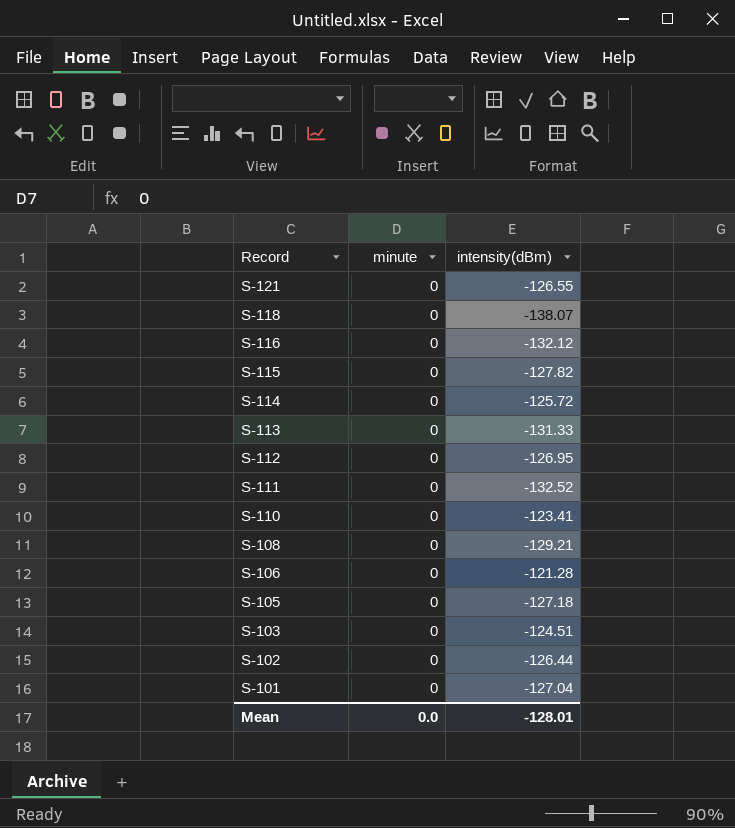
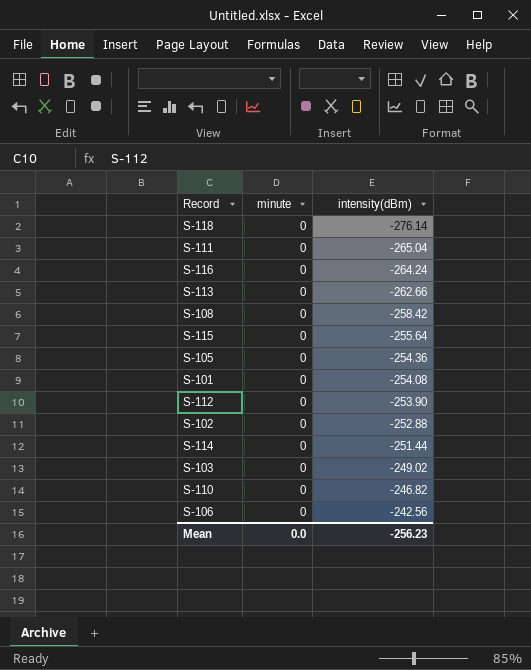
row order: Record descending -> intensity(dBm) ascending
row S-121: 0 | -126.55 -> none
S-118 | intensity(dBm): -138.07 -> -276.14
S-111 | intensity(dBm): -132.52 -> -265.04
S-116 | intensity(dBm): -132.12 -> -264.24
S-113 | intensity(dBm): -131.33 -> -262.66
S-108 | intensity(dBm): -129.21 -> -258.42
S-115 | intensity(dBm): -127.82 -> -255.64
S-105 | intensity(dBm): -127.18 -> -254.36
S-101 | intensity(dBm): -127.04 -> -254.08
S-112 | intensity(dBm): -126.95 -> -253.90
S-102 | intensity(dBm): -126.44 -> -252.88
S-114 | intensity(dBm): -125.72 -> -251.44
S-103 | intensity(dBm): -124.51 -> -249.02
S-110 | intensity(dBm): -123.41 -> -246.82
S-106 | intensity(dBm): -121.28 -> -242.56
Mean | intensity(dBm): -128.01 -> -256.23

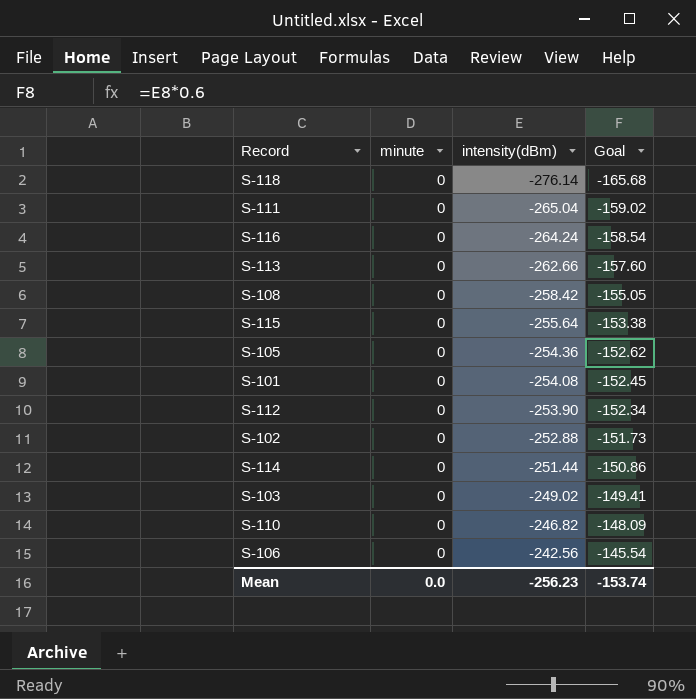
column Goal | formula: none -> [intensity(dBm)] * 0.6

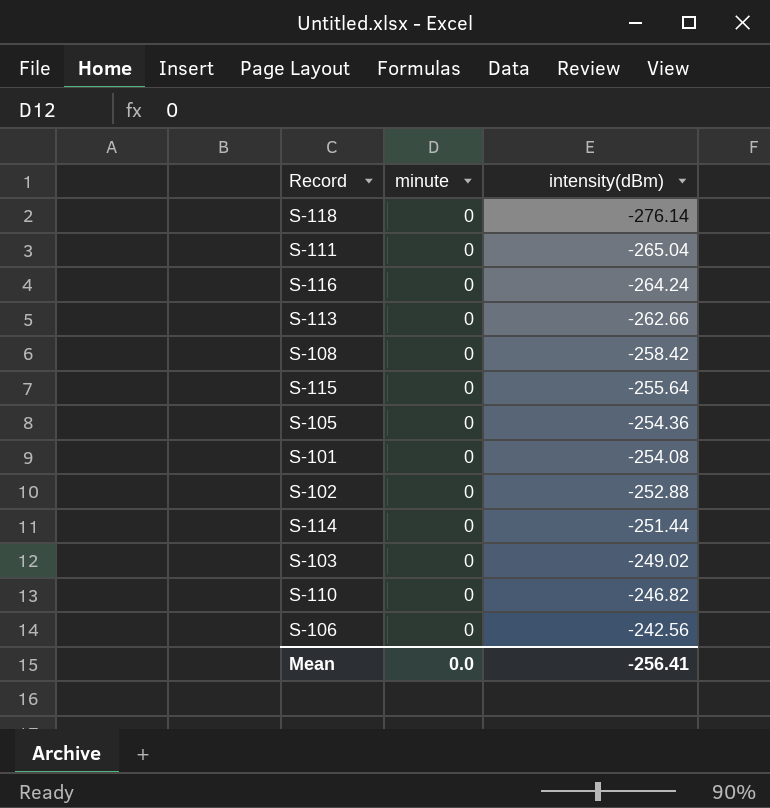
column Goal | formula: [intensity(dBm)] * 0.6 -> none
row S-112: 0 | -253.90 | -152.34 -> none
Mean | intensity(dBm): -256.23 -> -256.41

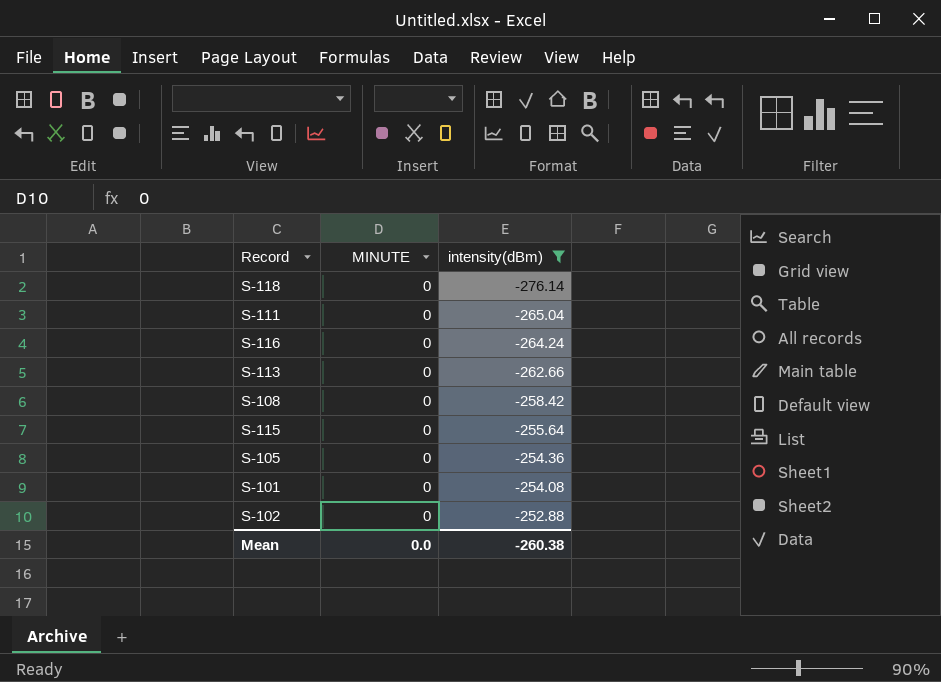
filter: none -> intensity(dBm) <= -252.88
column name: minute -> MINUTE
Mean | intensity(dBm): -256.41 -> -260.38

